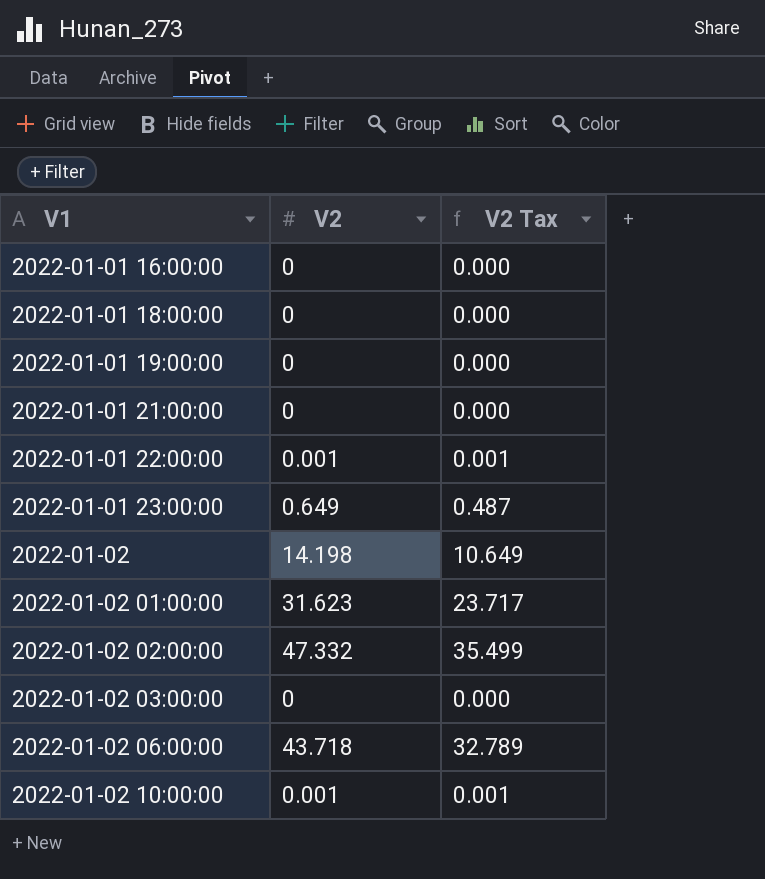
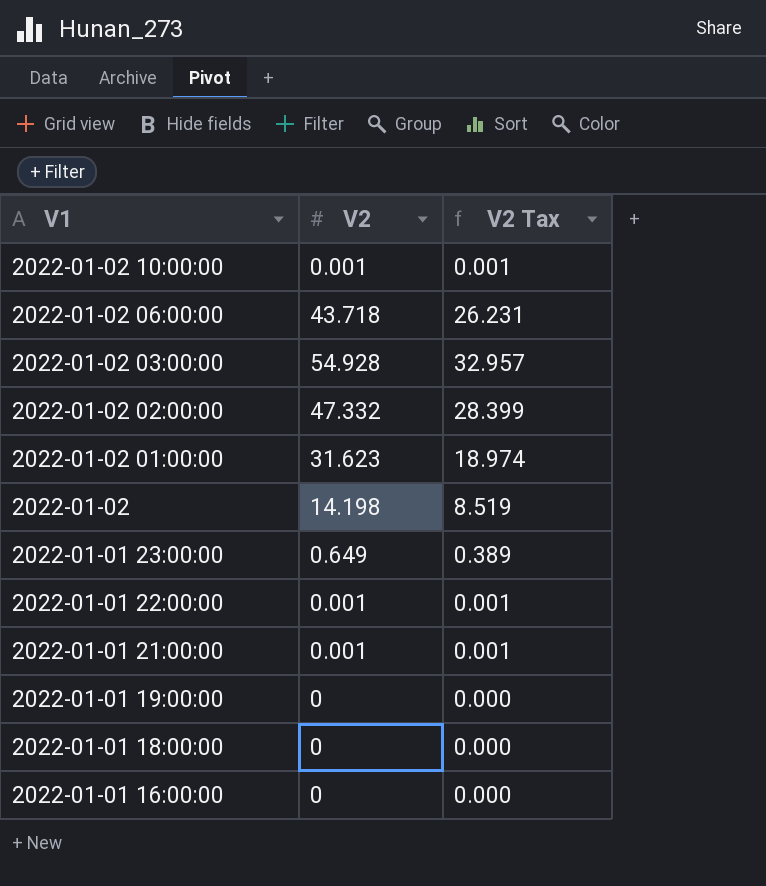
row order: V1 ascending -> V1 descending
column V2 Tax | formula: [V2] * 0.75 -> [V2] * 0.6
2022-01-02 03:00:00 | V2: 0 -> 54.928
2022-01-01 21:00:00 | V2: 0 -> 0.001

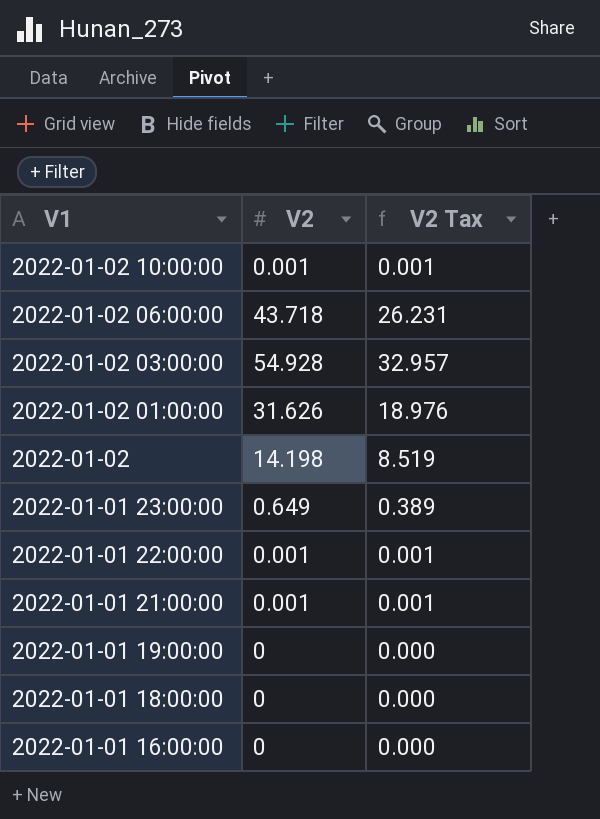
row 2022-01-02 02:00:00: 47.332 | 28.399 -> none
2022-01-02 01:00:00 | V2: 31.623 -> 31.626
2022-01-02 01:00:00 | V2 Tax: 18.974 -> 18.976

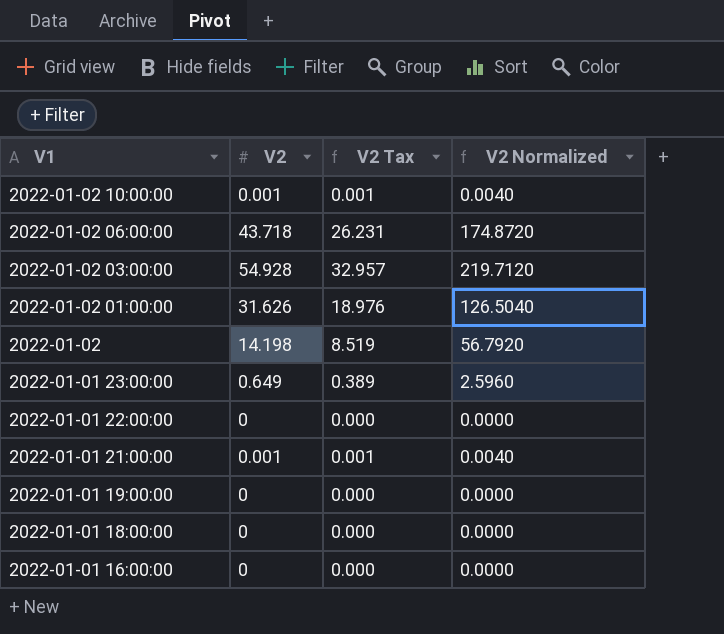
column V2 Normalized | formula: none -> [V2] * 4
2022-01-01 22:00:00 | V2: 0.001 -> 0
2022-01-01 22:00:00 | V2 Tax: 0.001 -> 0.000

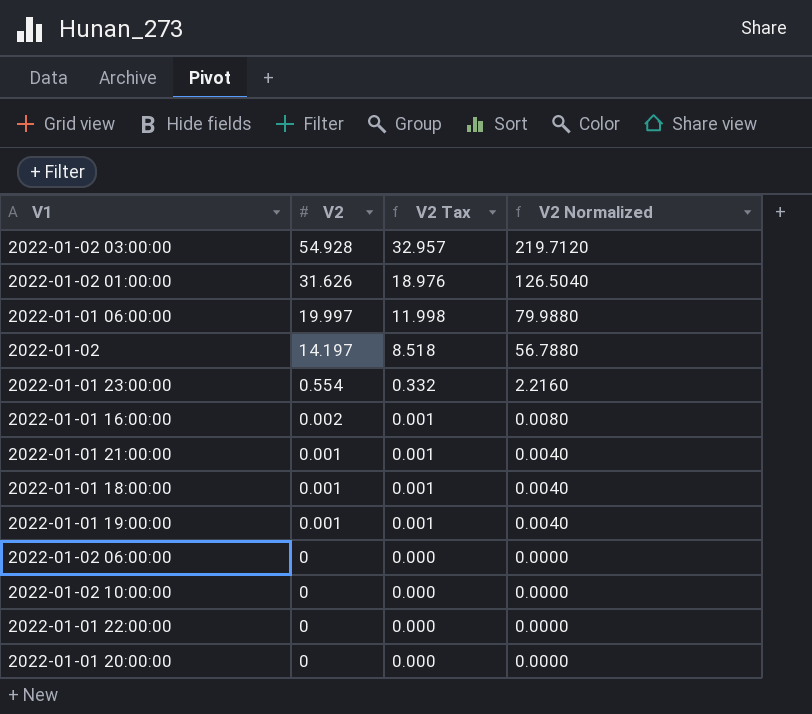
row order: V1 descending -> V2 descending
row 2022-01-01 06:00:00: none -> 19.997 | 11.998 | 79.9880
2022-01-02 | V2: 14.198 -> 14.197
2022-01-02 | V2 Tax: 8.519 -> 8.518
2022-01-02 | V2 Normalized: 56.7920 -> 56.7880
2022-01-01 23:00:00 | V2: 0.649 -> 0.554
2022-01-01 23:00:00 | V2 Tax: 0.389 -> 0.332
2022-01-01 23:00:00 | V2 Normalized: 2.5960 -> 2.2160
2022-01-01 16:00:00 | V2: 0 -> 0.002
2022-01-01 16:00:00 | V2 Tax: 0.000 -> 0.001
2022-01-01 16:00:00 | V2 Normalized: 0.0000 -> 0.0080
2022-01-01 18:00:00 | V2: 0 -> 0.001
2022-01-01 18:00:00 | V2 Tax: 0.000 -> 0.001
2022-01-01 18:00:00 | V2 Normalized: 0.0000 -> 0.0040
2022-01-01 19:00:00 | V2: 0 -> 0.001
2022-01-01 19:00:00 | V2 Tax: 0.000 -> 0.001
2022-01-01 19:00:00 | V2 Normalized: 0.0000 -> 0.0040
2022-01-02 06:00:00 | V2: 43.718 -> 0
2022-01-02 06:00:00 | V2 Tax: 26.231 -> 0.000
2022-01-02 06:00:00 | V2 Normalized: 174.8720 -> 0.0000
2022-01-02 10:00:00 | V2: 0.001 -> 0
2022-01-02 10:00:00 | V2 Tax: 0.001 -> 0.000
2022-01-02 10:00:00 | V2 Normalized: 0.0040 -> 0.0000
row 2022-01-01 20:00:00: none -> 0 | 0.000 | 0.0000

